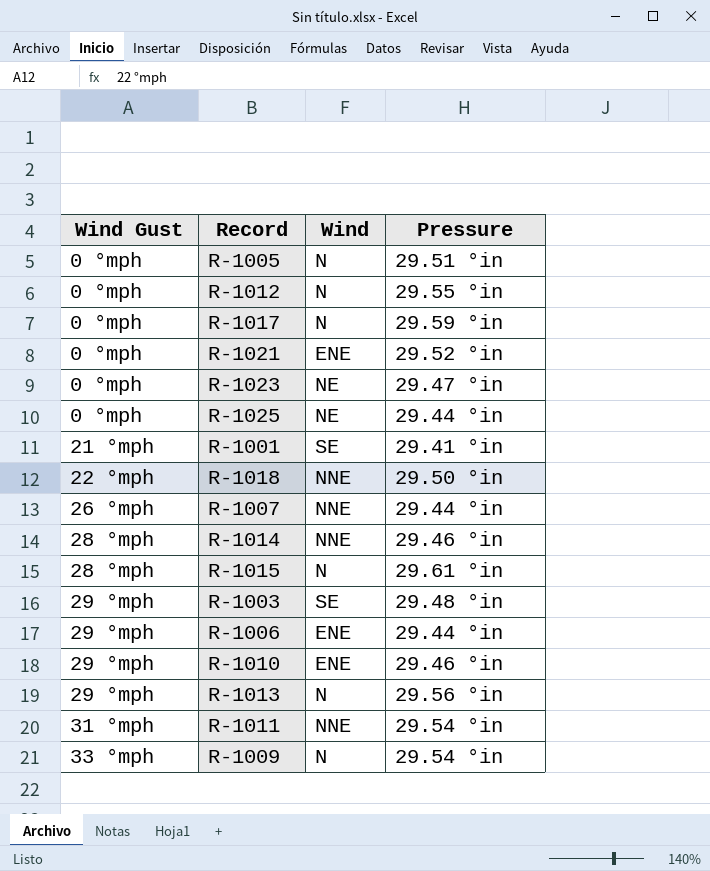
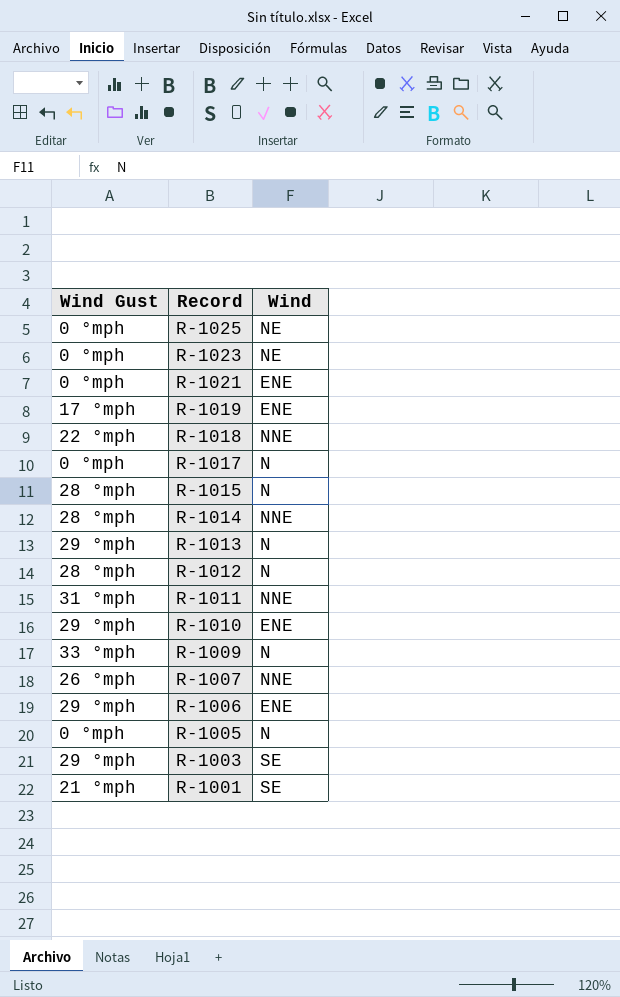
row order: Wind Gust ascending -> Record descending
column Pressure | position: 4 -> none
row R-1019: none -> 17 °mph | ENE
R-1012 | Wind Gust: 0 °mph -> 28 °mph

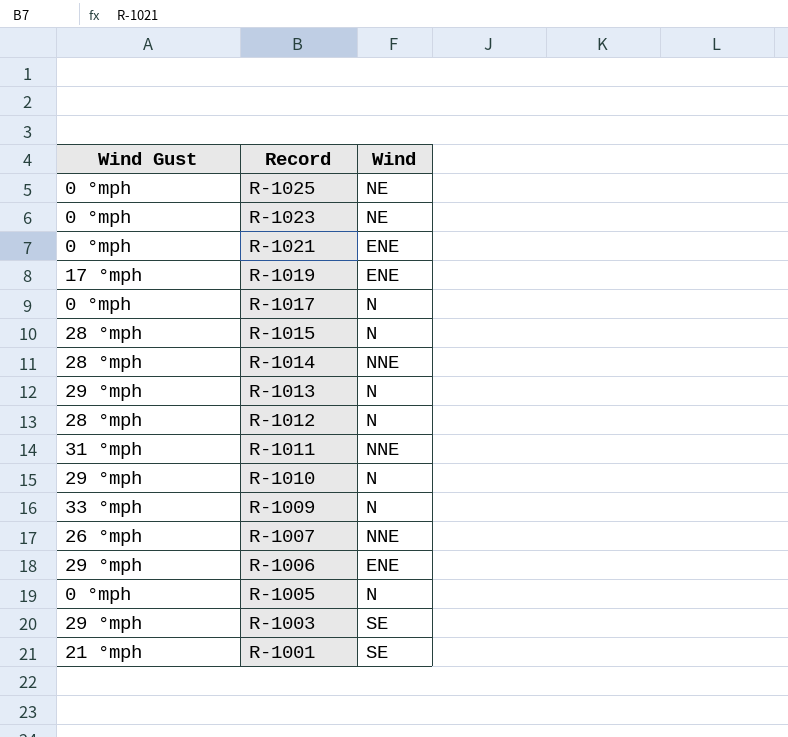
row R-1018: 22 °mph | NNE -> none
R-1010 | Wind: ENE -> N

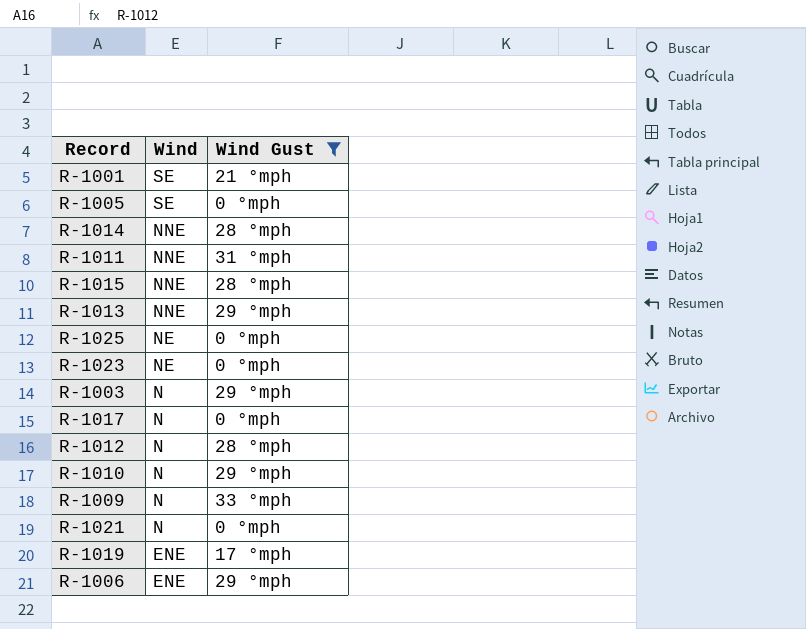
filter: none -> Wind Gust != 26 °mph
row order: Record descending -> Wind descending
column Wind Gust | position: 1 -> 3
R-1005 | Wind: N -> SE
R-1015 | Wind: N -> NNE
R-1013 | Wind: N -> NNE
R-1003 | Wind: SE -> N
R-1021 | Wind: ENE -> N

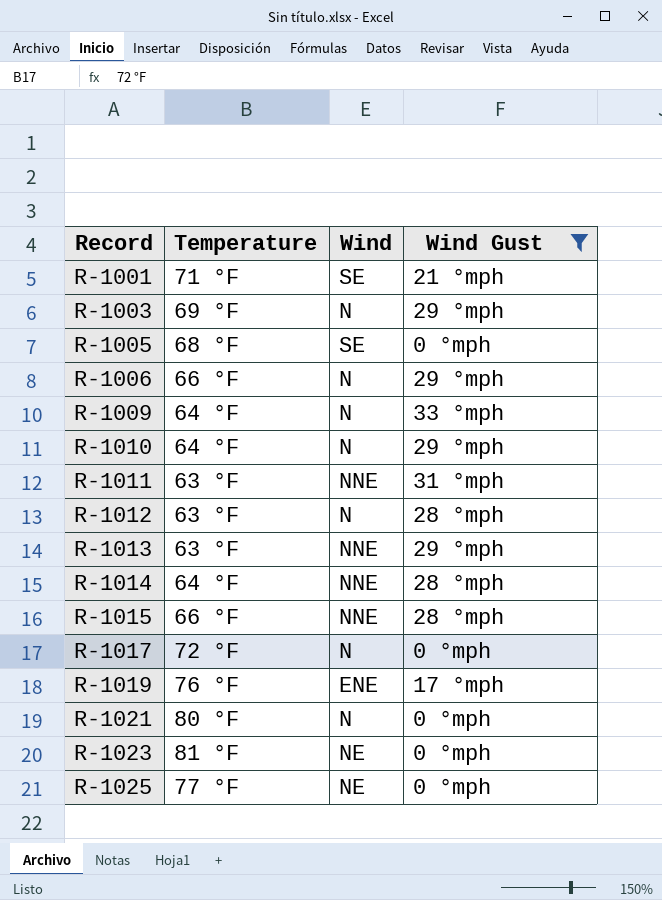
row order: Wind descending -> Record ascending
column Temperature | position: none -> 2
R-1006 | Wind: ENE -> N

